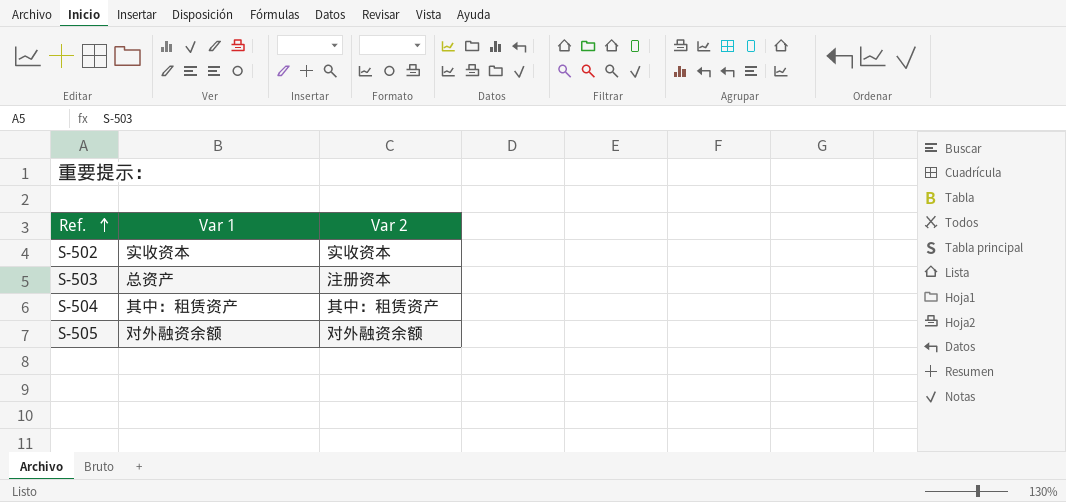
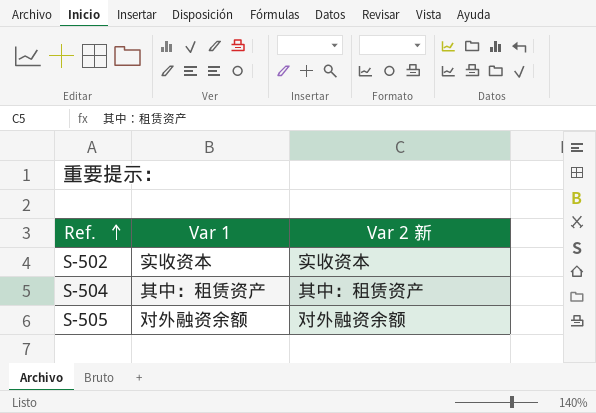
column name: Var 2 -> Var 2 新
row S-503: 总资产 | 注册资本 -> none

